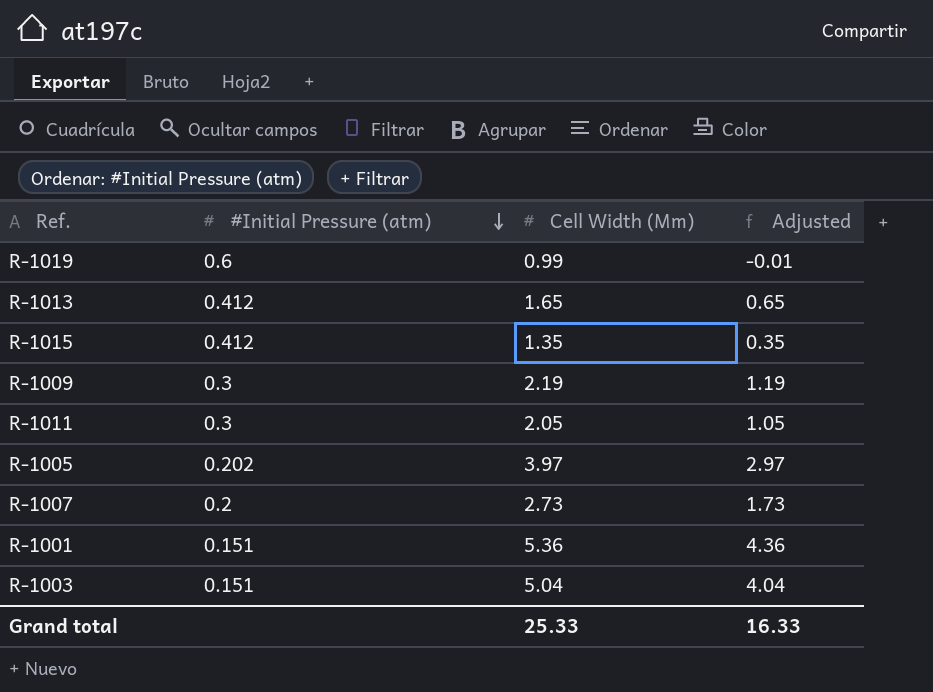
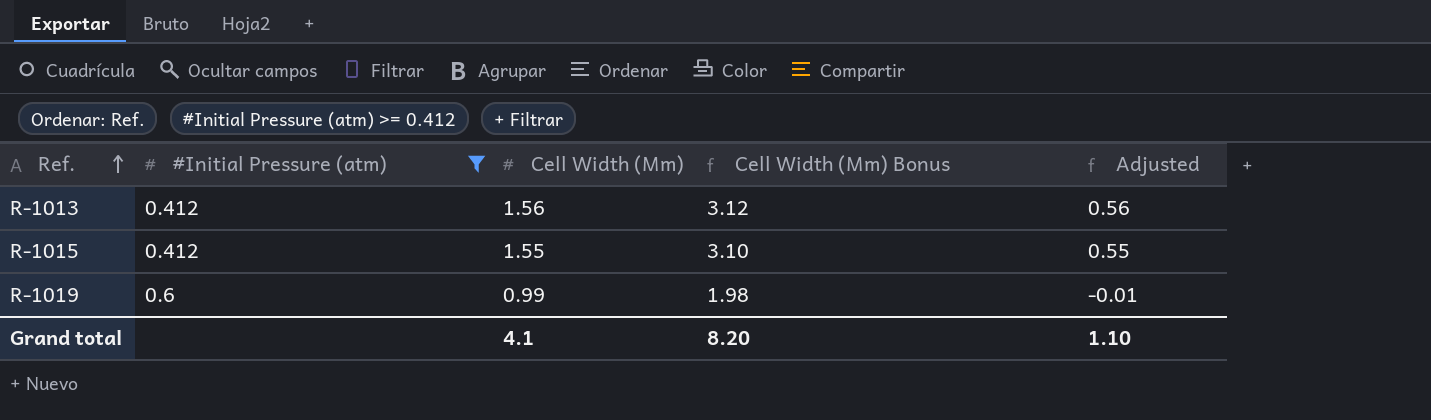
filter: none -> #Initial Pressure (atm) >= 0.412
row order: #Initial Pressure (atm) descending -> Ref. ascending
column Cell Width (Mm) Bonus | formula: none -> [Cell Width (Mm)] * 2
R-1013 | Cell Width (Mm): 1.65 -> 1.56
R-1013 | Adjusted: 0.65 -> 0.56
R-1015 | Cell Width (Mm): 1.35 -> 1.55
R-1015 | Adjusted: 0.35 -> 0.55
Grand total | Cell Width (Mm): 25.33 -> 4.1
Grand total | Adjusted: 16.33 -> 1.10

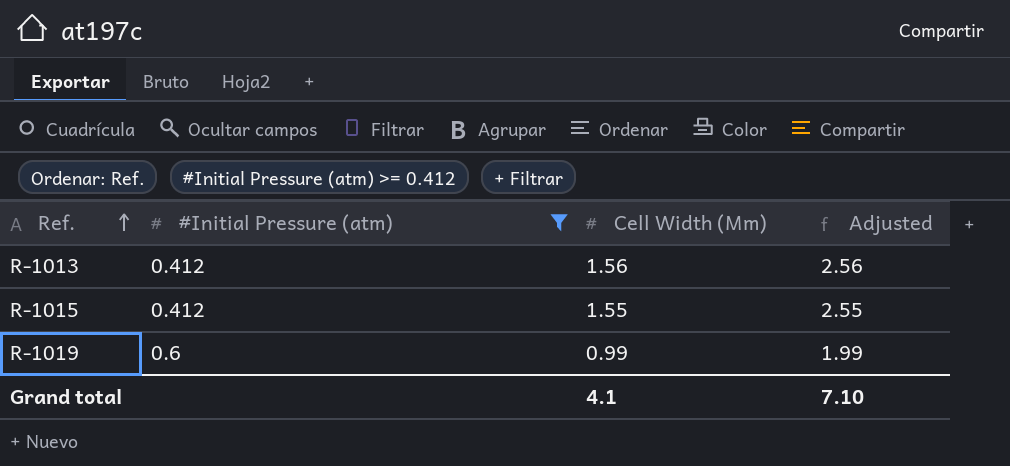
column Cell Width (Mm) Bonus | formula: [Cell Width (Mm)] * 2 -> none
column Adjusted | formula: [Cell Width (Mm)] - 1 -> [Cell Width (Mm)] + 1
Grand total | Adjusted: 1.10 -> 7.10

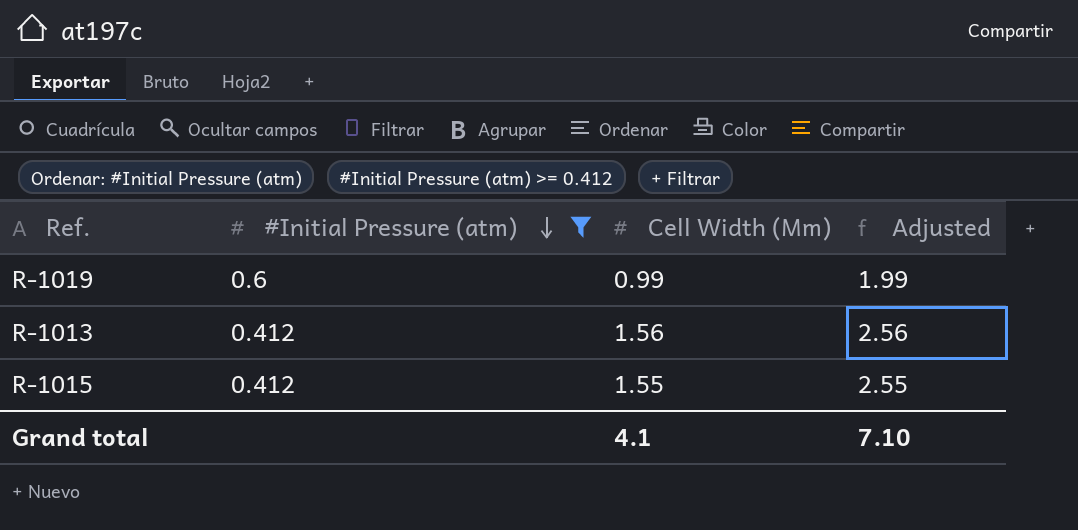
row order: Ref. ascending -> #Initial Pressure (atm) descending

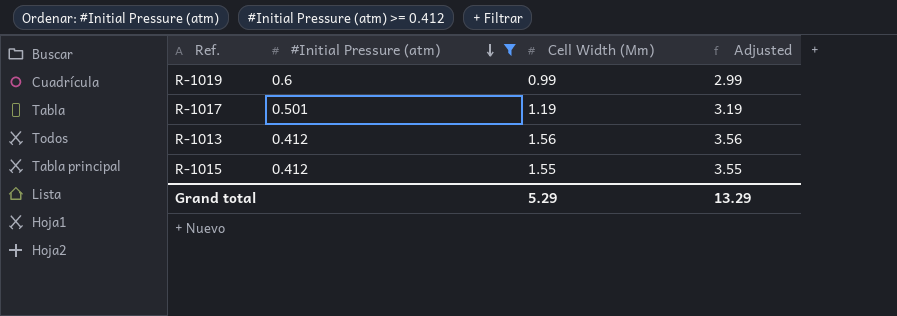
column Adjusted | formula: [Cell Width (Mm)] + 1 -> [Cell Width (Mm)] + 2
row R-1017: none -> 0.501 | 1.19 | 3.19
Grand total | Cell Width (Mm): 4.1 -> 5.29
Grand total | Adjusted: 7.10 -> 13.29

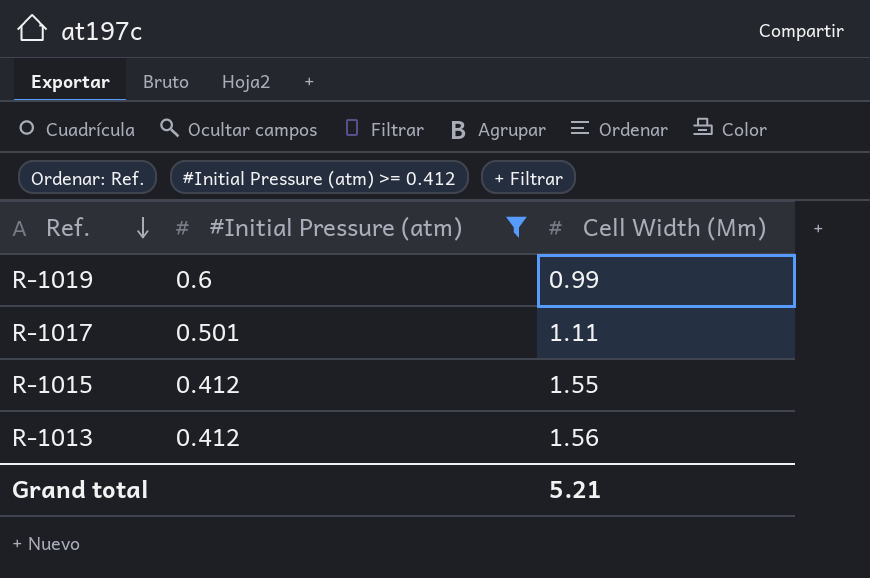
row order: #Initial Pressure (atm) descending -> Ref. descending
column Adjusted | formula: [Cell Width (Mm)] + 2 -> none
R-1017 | Cell Width (Mm): 1.19 -> 1.11
Grand total | Cell Width (Mm): 5.29 -> 5.21

